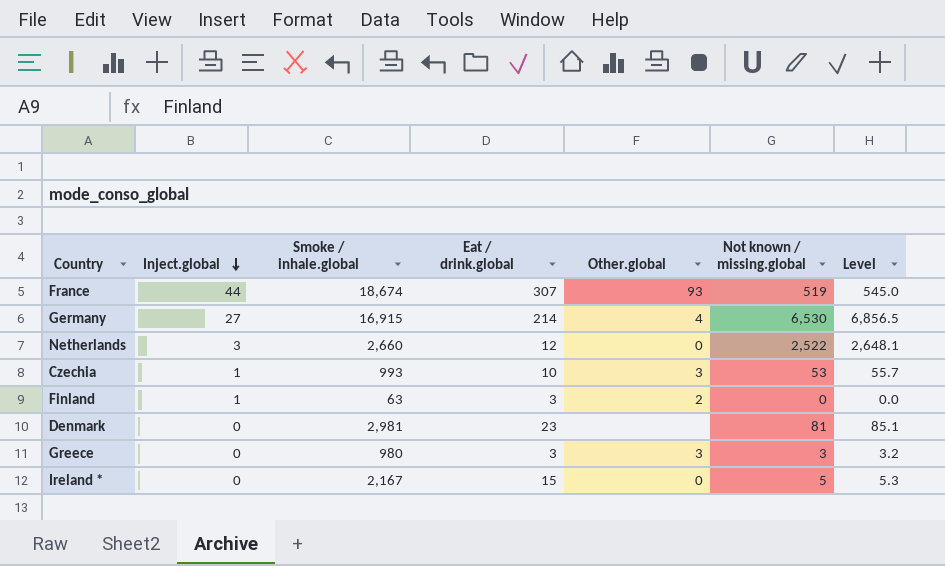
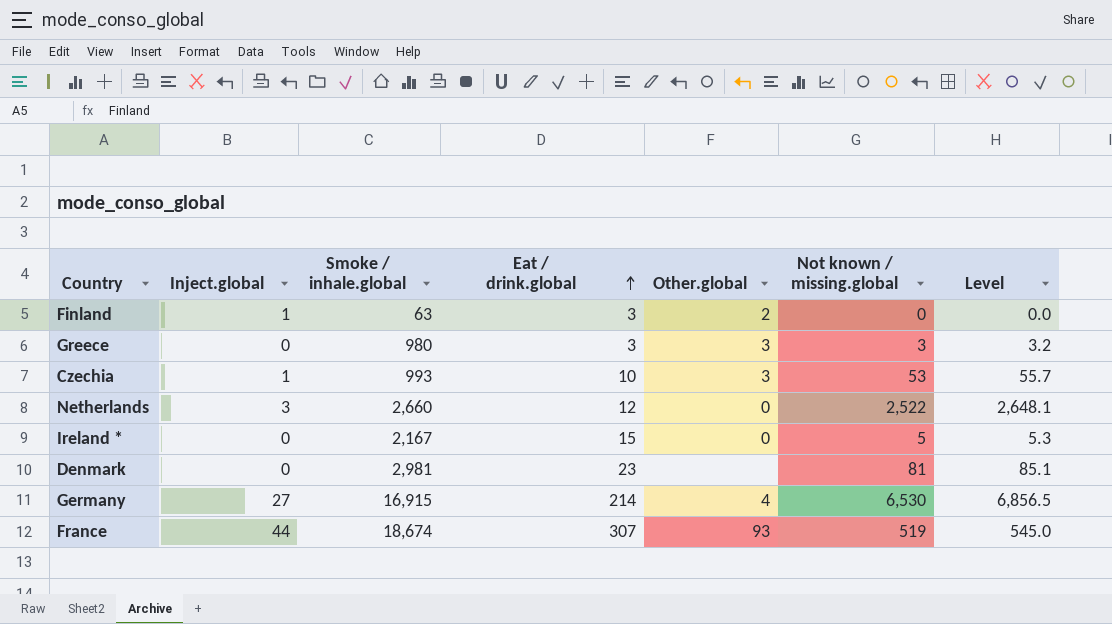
row order: Inject.global descending -> Eat / drink.global ascending

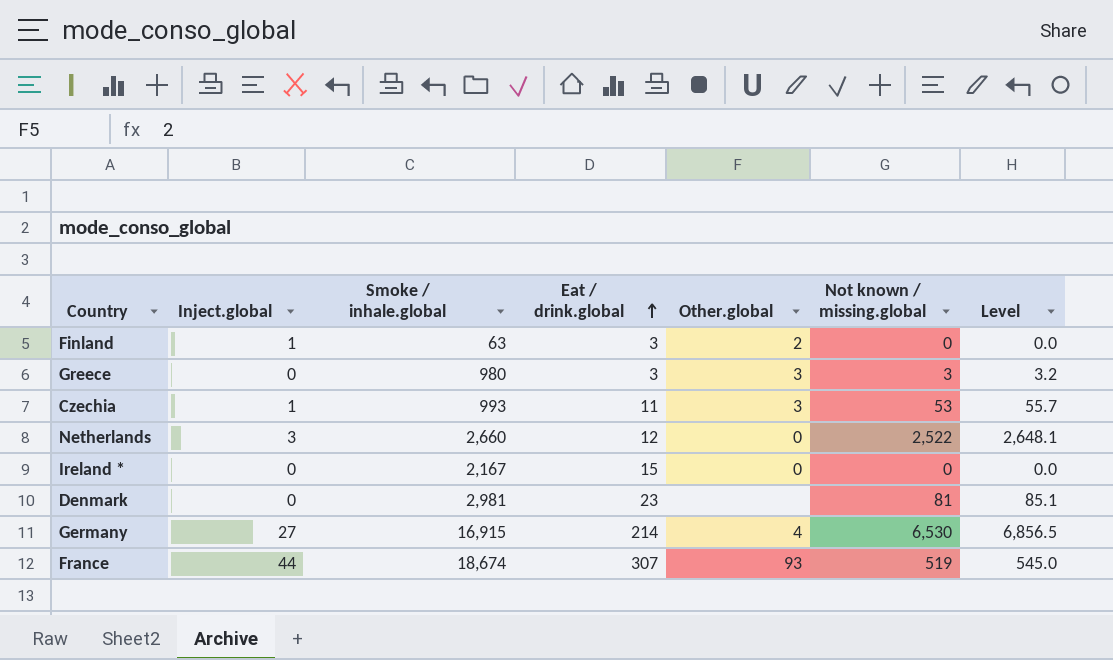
Czechia | Eat / drink.global: 10 -> 11
Ireland * | Not known / missing.global: 5 -> 0
Ireland * | Level: 5.3 -> 0.0

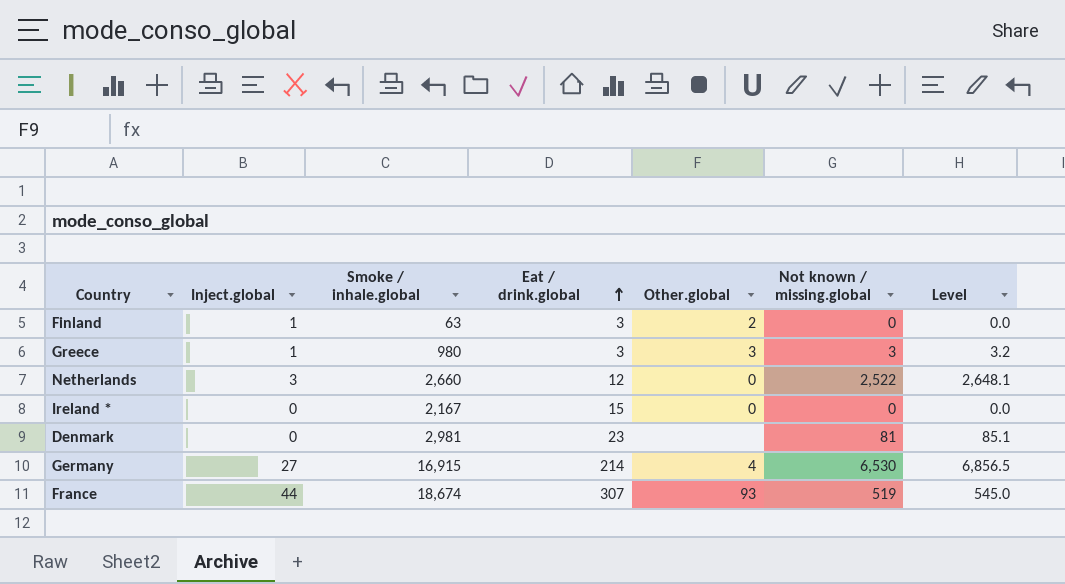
row Czechia: 1 | 993 | 11 | 3 | 53 | 55.7 -> none
Greece | Inject.global: 0 -> 1

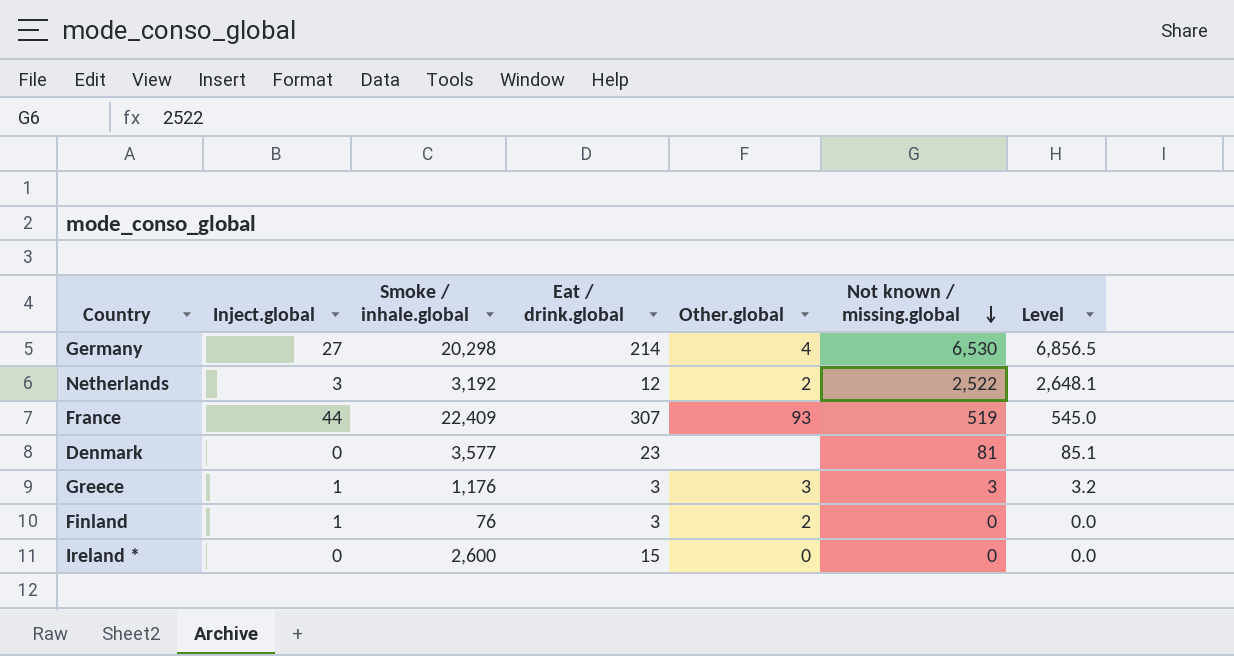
row order: Eat / drink.global ascending -> Not known / missing.global descending
Germany | Smoke / inhale.global: 16,915 -> 20,298
Netherlands | Smoke / inhale.global: 2,660 -> 3,192
Netherlands | Other.global: 0 -> 2
France | Smoke / inhale.global: 18,674 -> 22,409
Denmark | Smoke / inhale.global: 2,981 -> 3,577
Greece | Smoke / inhale.global: 980 -> 1,176
Finland | Smoke / inhale.global: 63 -> 76
Ireland * | Smoke / inhale.global: 2,167 -> 2,600

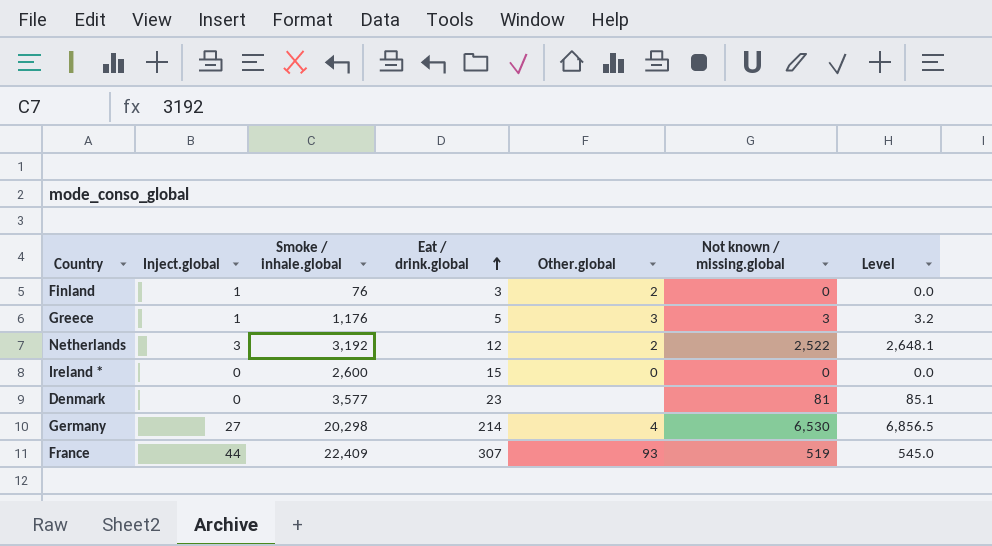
row order: Not known / missing.global descending -> Eat / drink.global ascending
Greece | Eat / drink.global: 3 -> 5

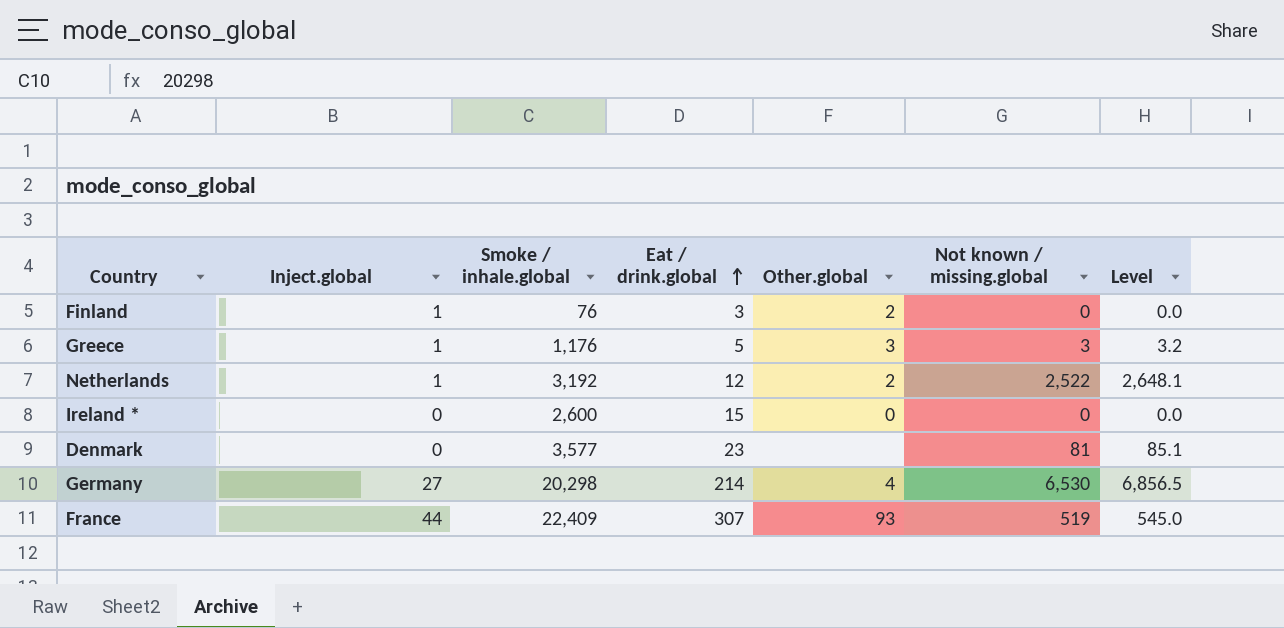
Netherlands | Inject.global: 3 -> 1

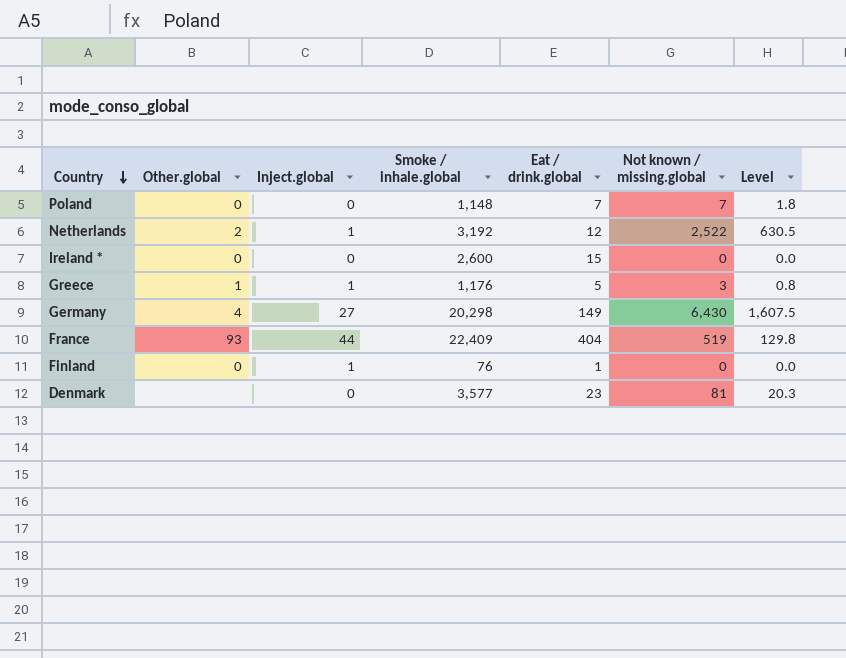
row order: Eat / drink.global ascending -> Country descending
column Other.global | position: 5 -> 2
column Level | formula: [Not known / missing.global] * 1.05 -> [Not known / missing.global] * 0.25
row Poland: none -> 0 | 0 | 1,148 | 7 | 7 | 1.8
Greece | Other.global: 3 -> 1
Germany | Eat / drink.global: 214 -> 149
Germany | Not known / missing.global: 6,530 -> 6,430
France | Eat / drink.global: 307 -> 404
Finland | Other.global: 2 -> 0
Finland | Eat / drink.global: 3 -> 1

